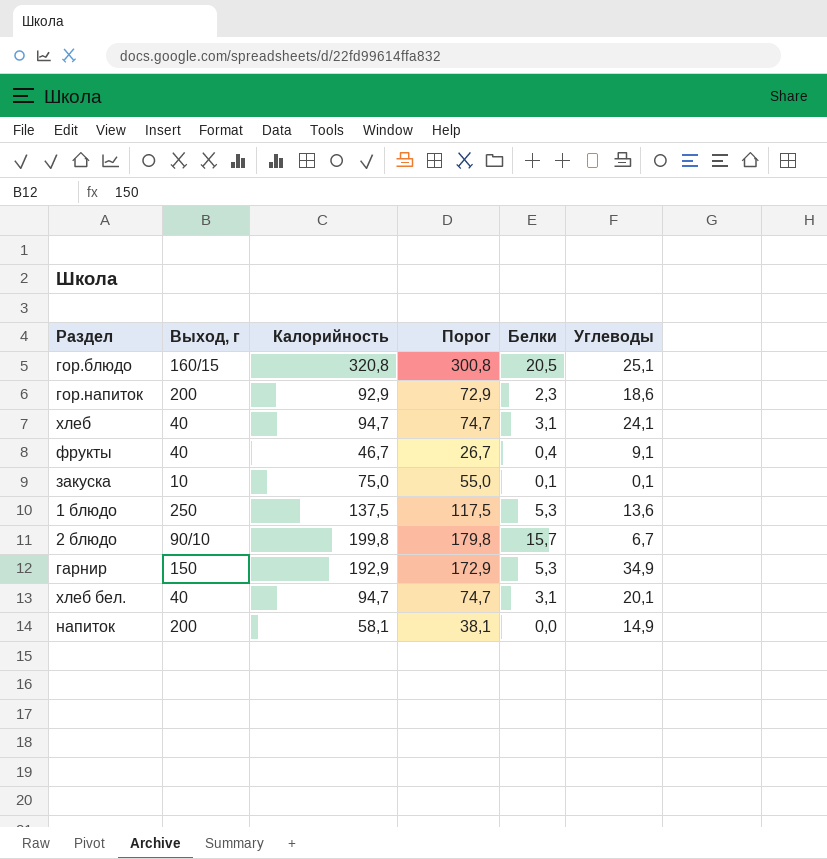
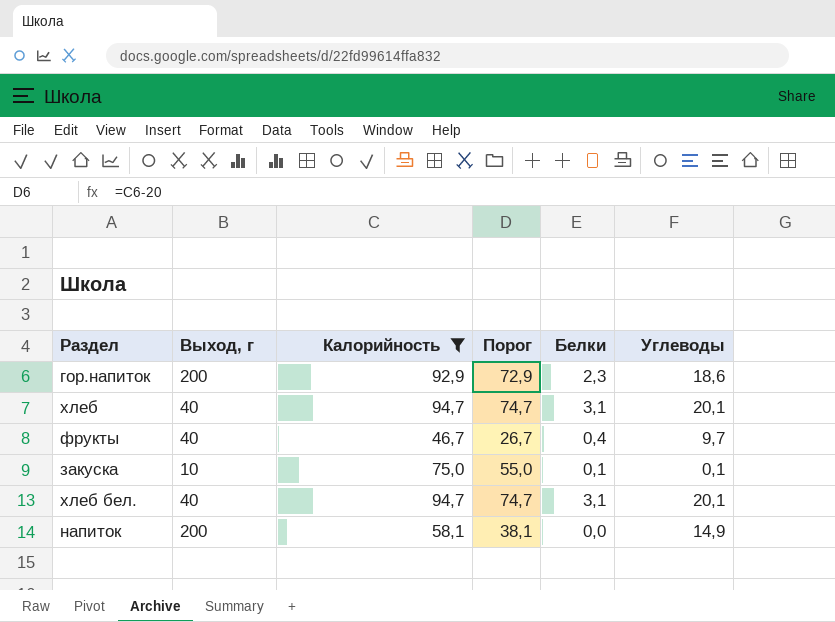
filter: none -> Калорийность <= 94,7
хлеб | Углеводы: 24,1 -> 20,1
фрукты | Углеводы: 9,1 -> 9,7

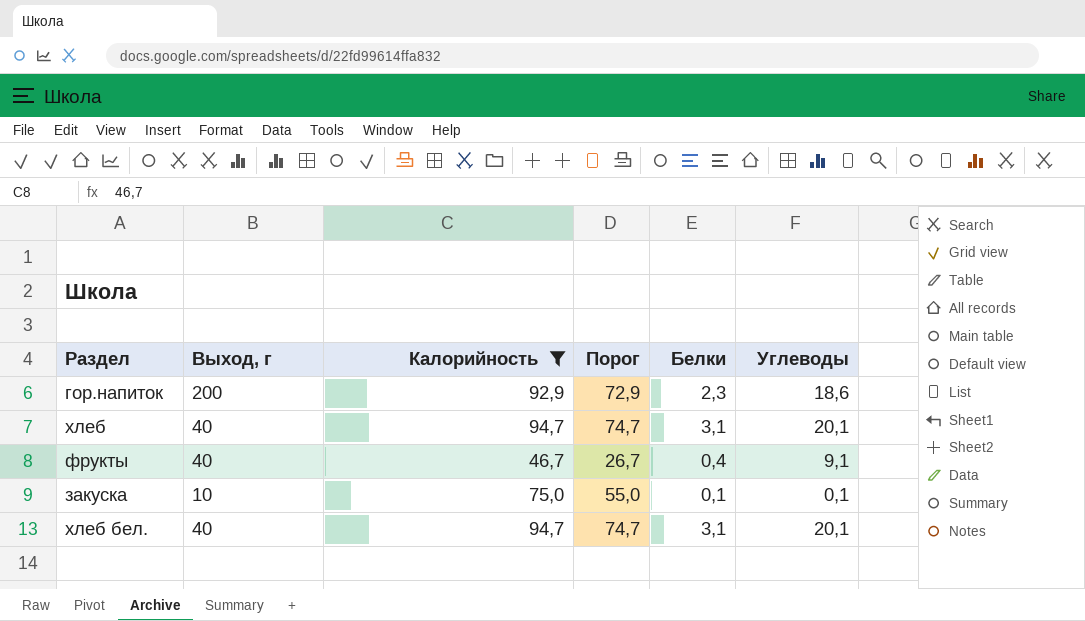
row напиток: 200 | 58,1 | 38,1 | 0,0 | 14,9 -> none
фрукты | Углеводы: 9,7 -> 9,1

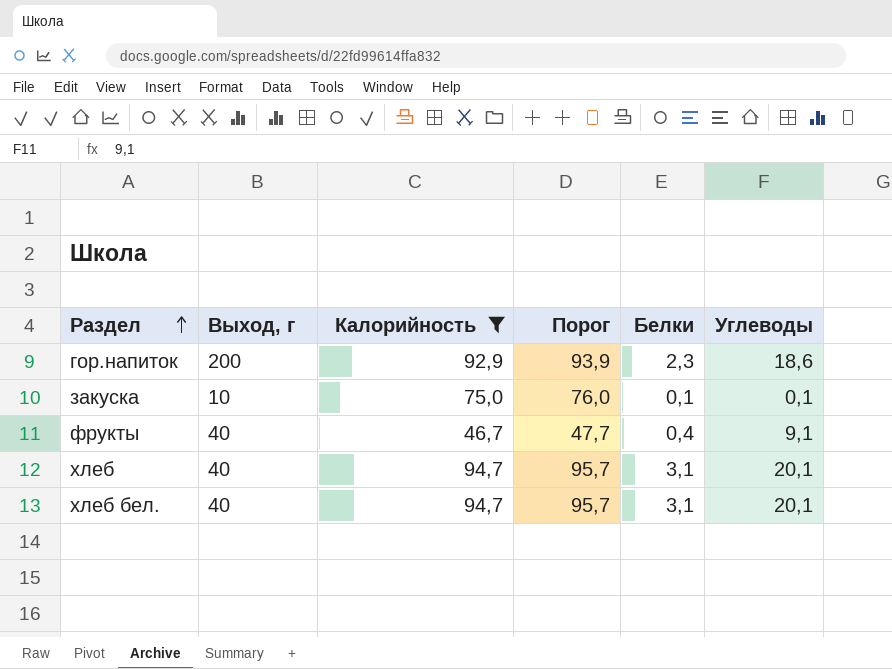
row order: none -> Раздел ascending
column Порог | formula: [Калорийность] - 20 -> [Калорийность] + 1

